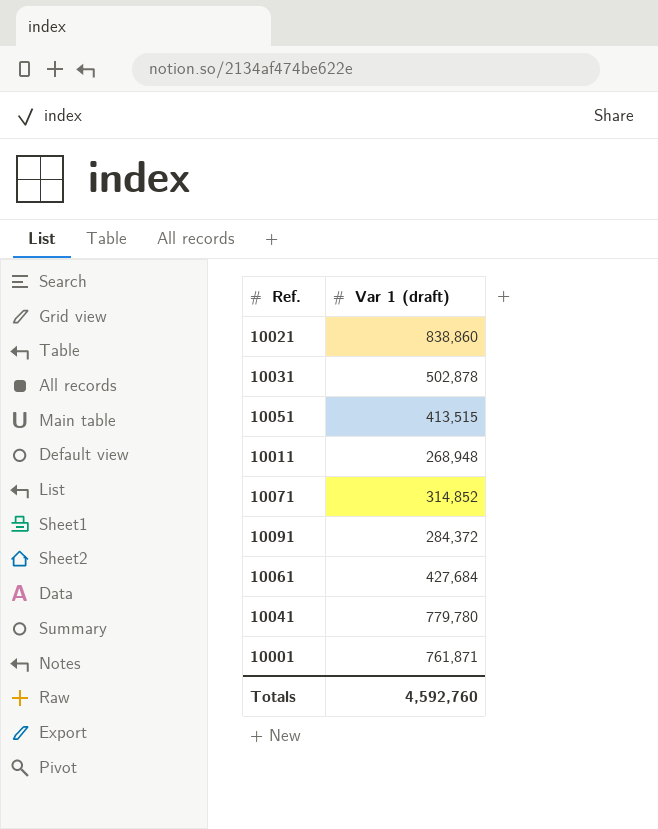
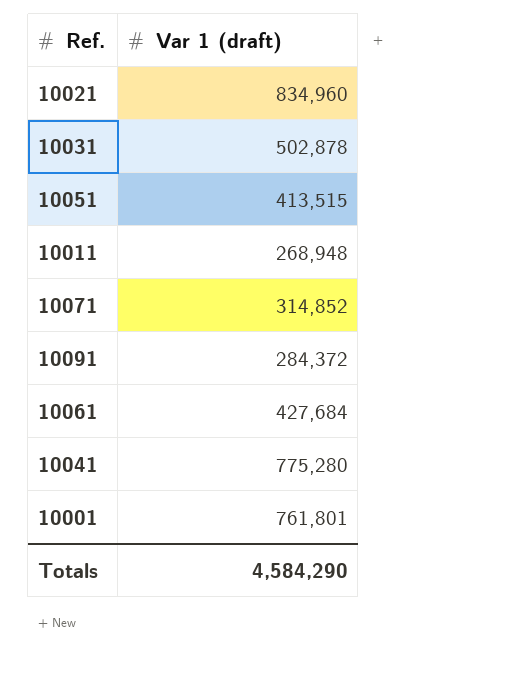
10021 | Var 1 (draft): 838,860 -> 834,960
10041 | Var 1 (draft): 779,780 -> 775,280
10001 | Var 1 (draft): 761,871 -> 761,801
Totals | Var 1 (draft): 4,592,760 -> 4,584,290

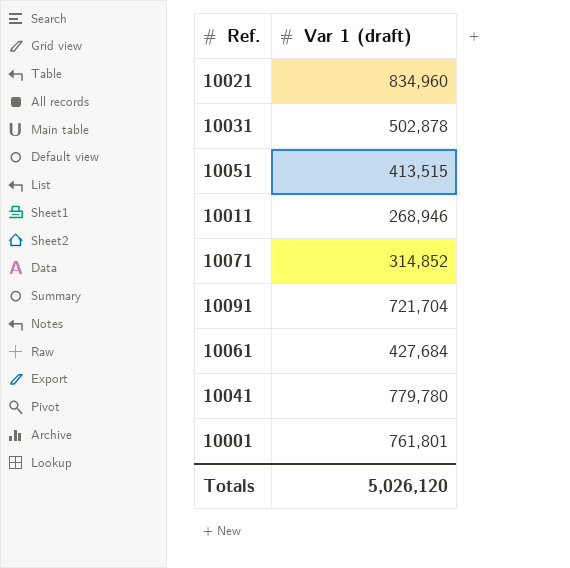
10011 | Var 1 (draft): 268,948 -> 268,946
10091 | Var 1 (draft): 284,372 -> 721,704
10041 | Var 1 (draft): 775,280 -> 779,780
Totals | Var 1 (draft): 4,584,290 -> 5,026,120

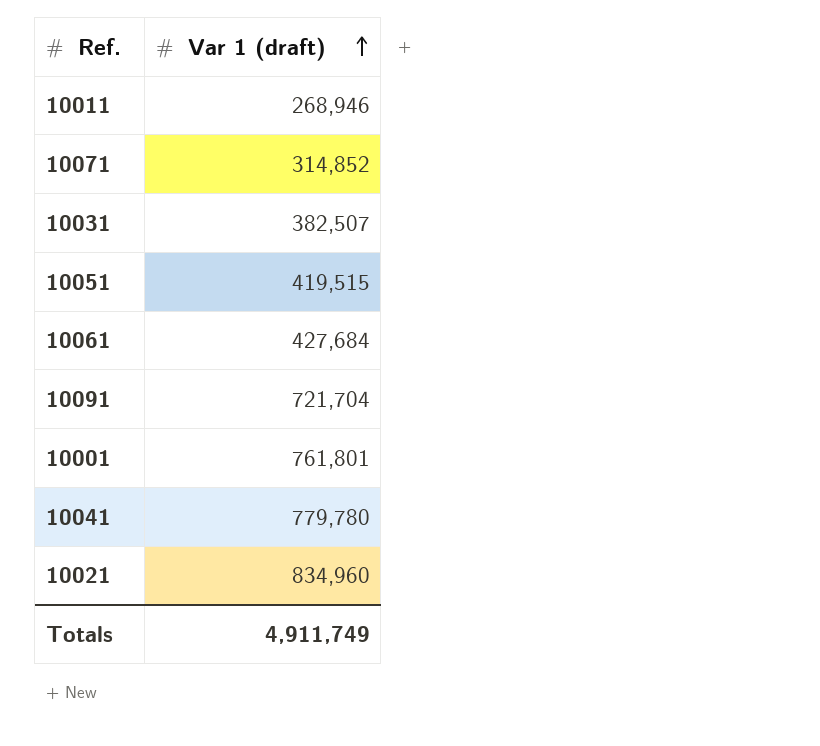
row order: none -> Var 1 (draft) ascending
10031 | Var 1 (draft): 502,878 -> 382,507
10051 | Var 1 (draft): 413,515 -> 419,515
Totals | Var 1 (draft): 5,026,120 -> 4,911,749

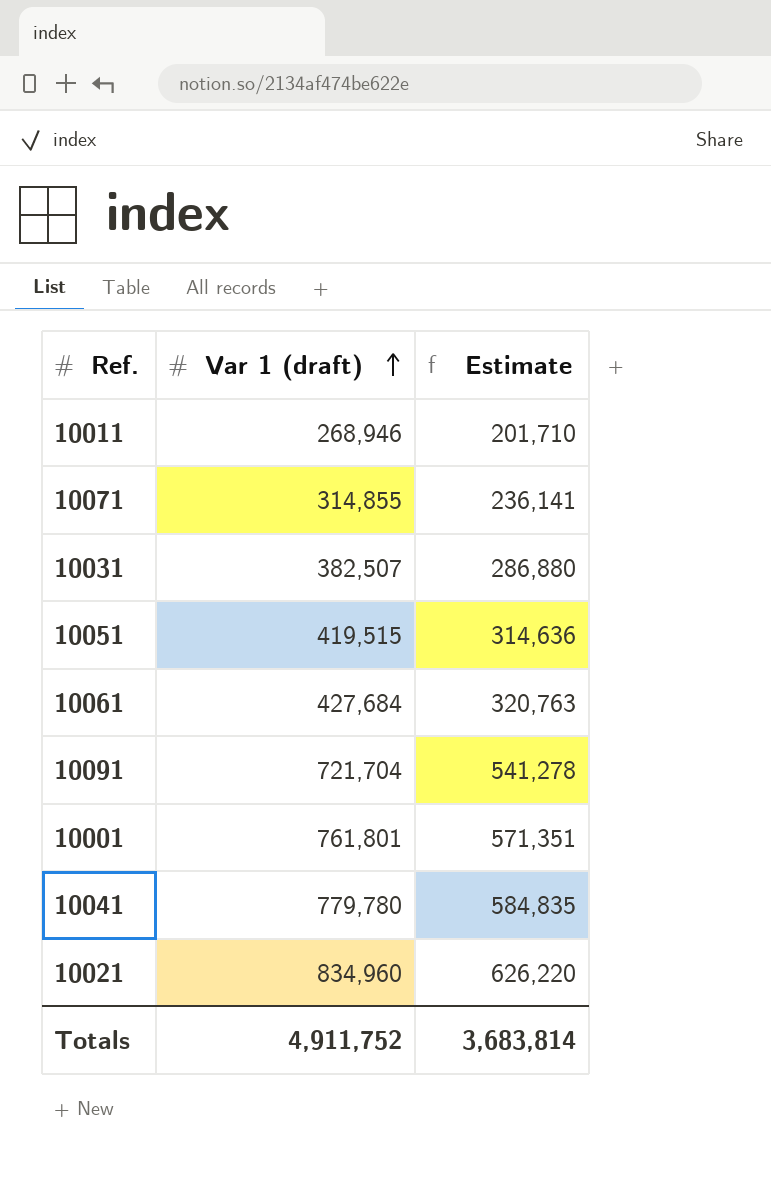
column Estimate | formula: none -> [Var 1 (draft)] * 0.75
10071 | Var 1 (draft): 314,852 -> 314,855
Totals | Var 1 (draft): 4,911,749 -> 4,911,752

